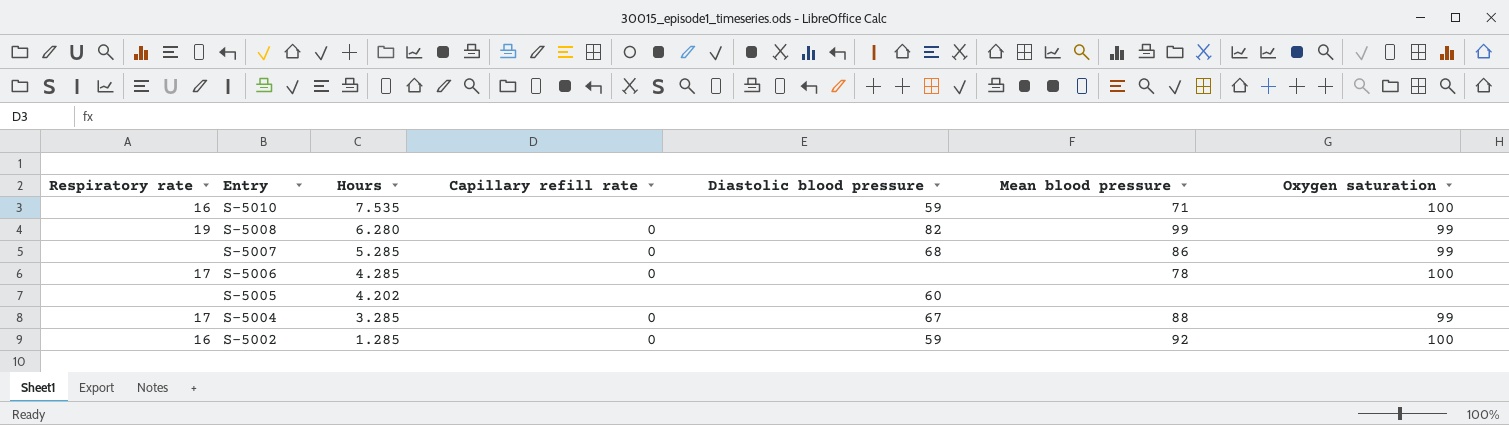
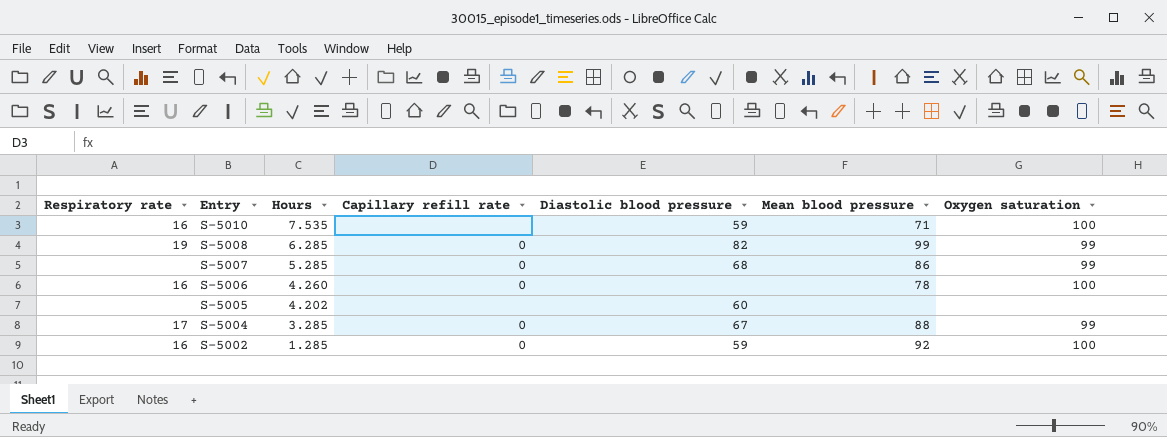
S-5008 | Hours: 6.280 -> 6.285
S-5006 | Respiratory rate: 17 -> 16
S-5006 | Hours: 4.285 -> 4.260

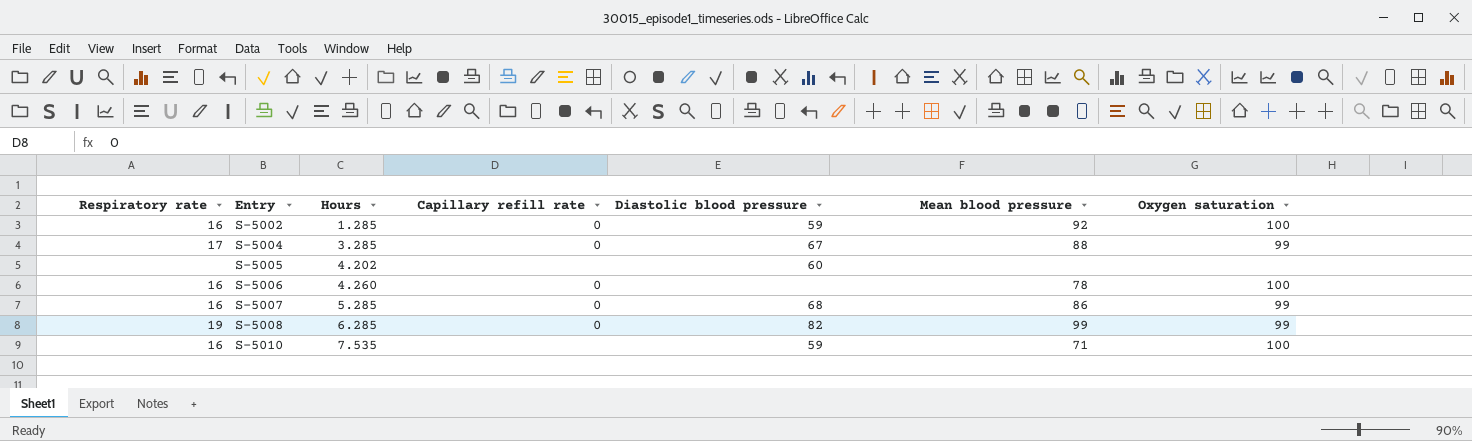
row order: Entry descending -> Entry ascending
S-5007 | Respiratory rate: none -> 16

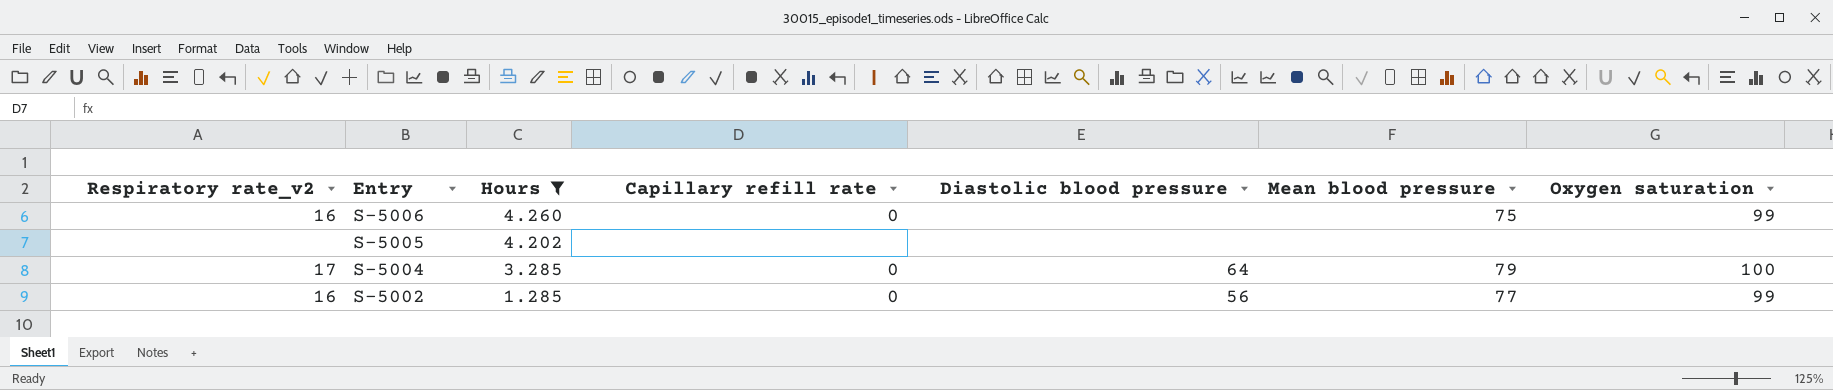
filter: none -> Hours <= 4.260
row order: Entry ascending -> Entry descending
column name: Respiratory rate -> Respiratory rate_v2
S-5006 | Mean blood pressure: 78 -> 75
S-5006 | Oxygen saturation: 100 -> 99
S-5005 | Diastolic blood pressure: 60 -> none
S-5004 | Diastolic blood pressure: 67 -> 64
S-5004 | Mean blood pressure: 88 -> 79
S-5004 | Oxygen saturation: 99 -> 100
S-5002 | Diastolic blood pressure: 59 -> 56
S-5002 | Mean blood pressure: 92 -> 77
S-5002 | Oxygen saturation: 100 -> 99

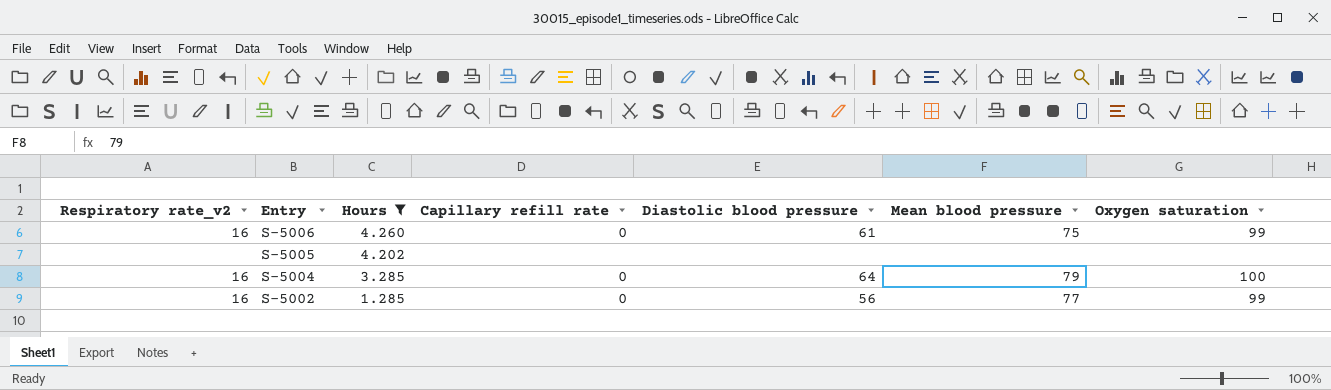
S-5006 | Diastolic blood pressure: none -> 61
S-5004 | Respiratory rate_v2: 17 -> 16

